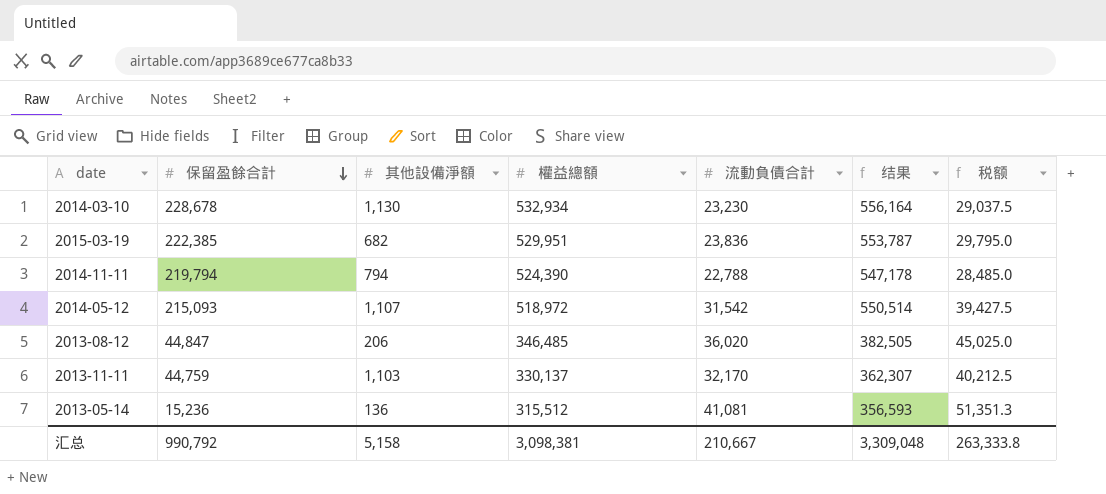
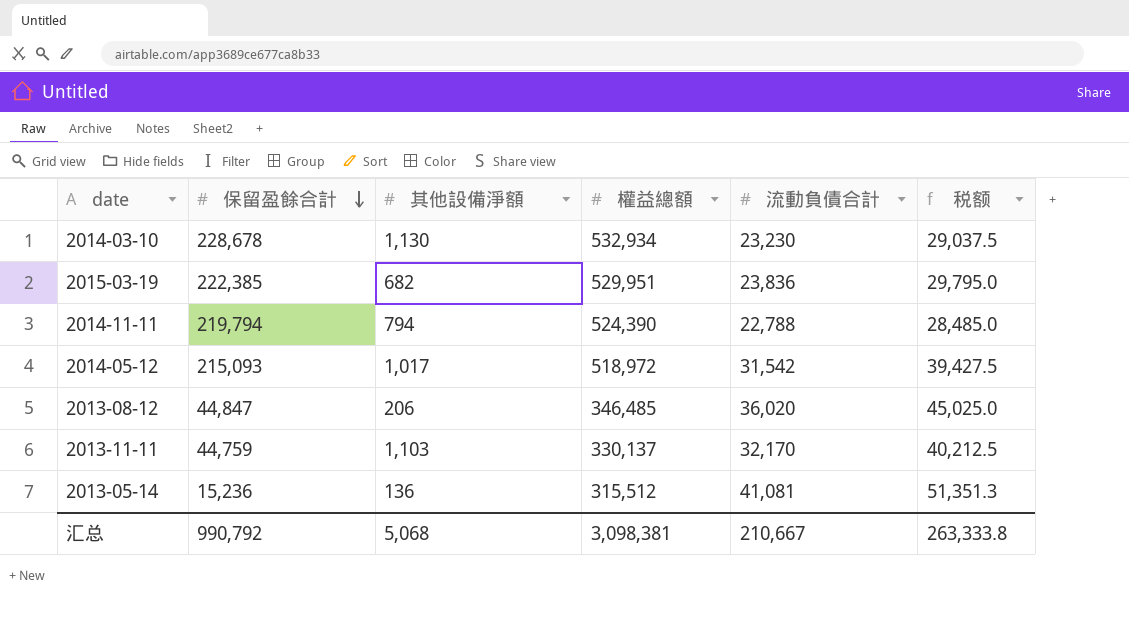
column 结果 | formula: [權益總額] + [流動負債合計] -> none
2014-05-12 | 其他設備淨額: 1,107 -> 1,017
汇总 | 其他設備淨額: 5,158 -> 5,068

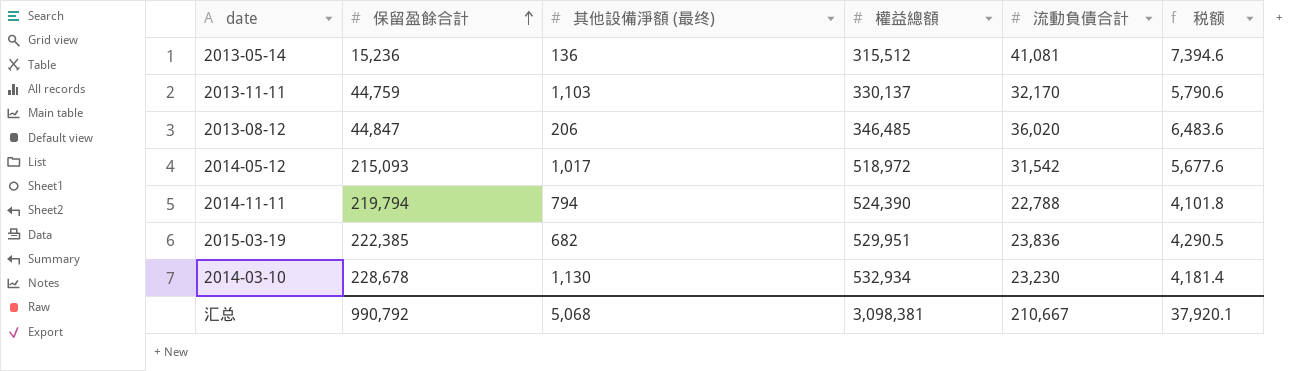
row order: 保留盈餘合計 descending -> 保留盈餘合計 ascending
column name: 其他設備淨額 -> 其他設備淨額 (最终)
column 税额 | formula: [流動負債合計] * 1.25 -> [流動負債合計] * 0.18
汇总 | 税额: 263,333.8 -> 37,920.1

